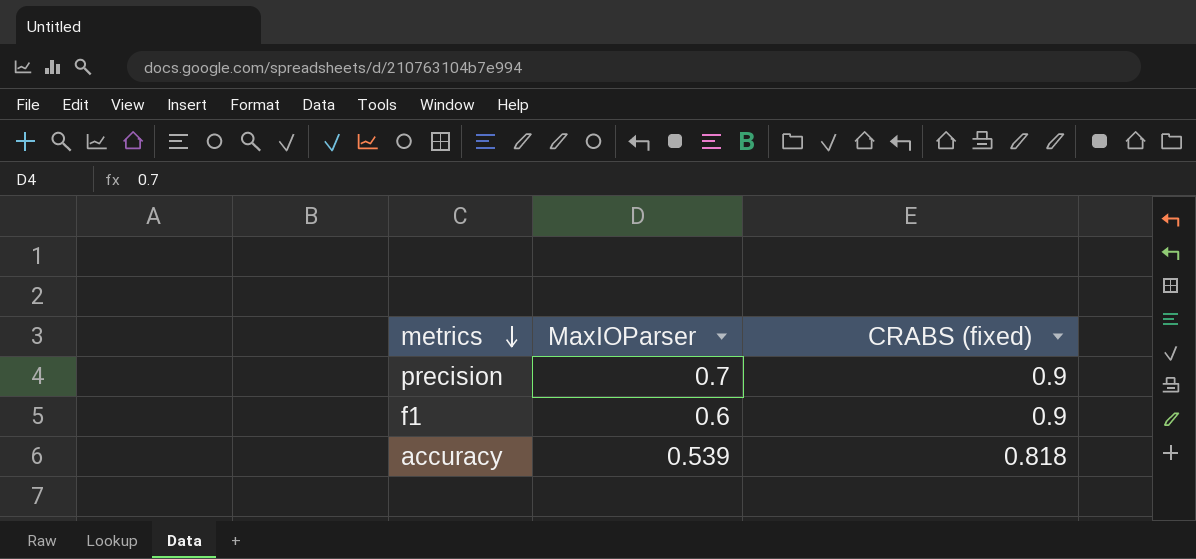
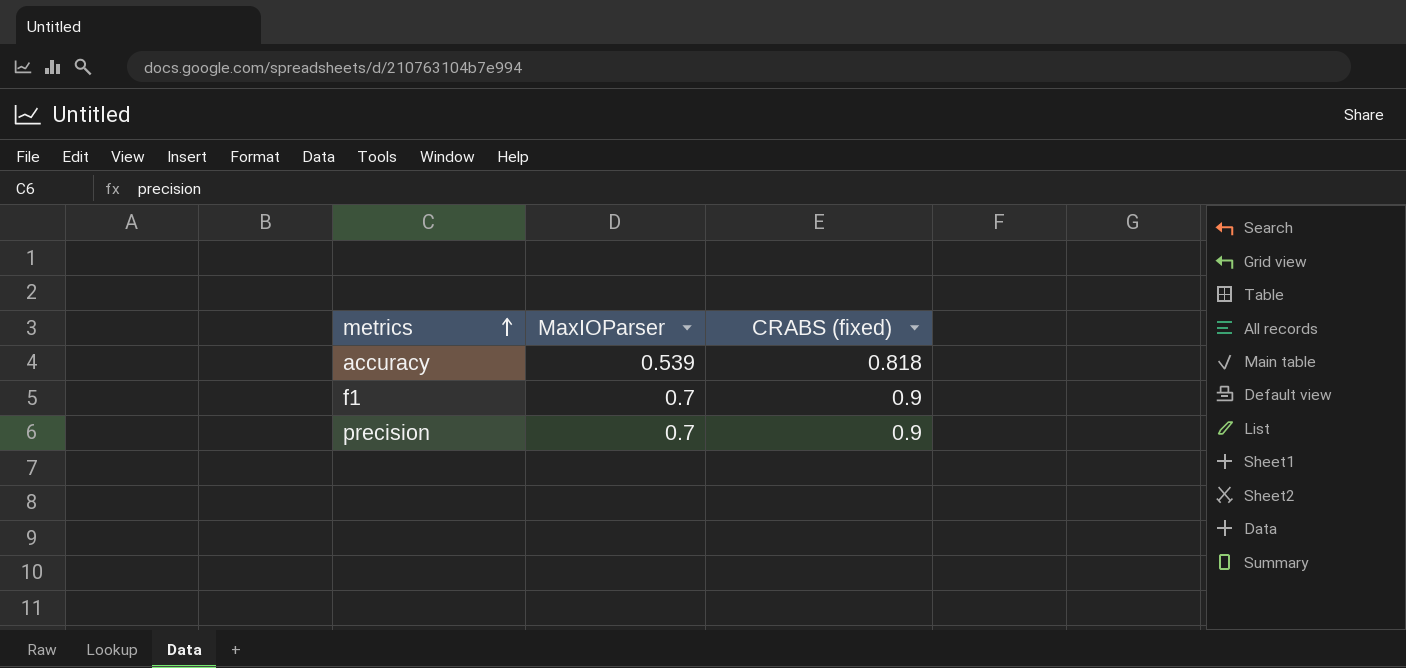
row order: metrics descending -> metrics ascending
f1 | MaxIOParser: 0.6 -> 0.7

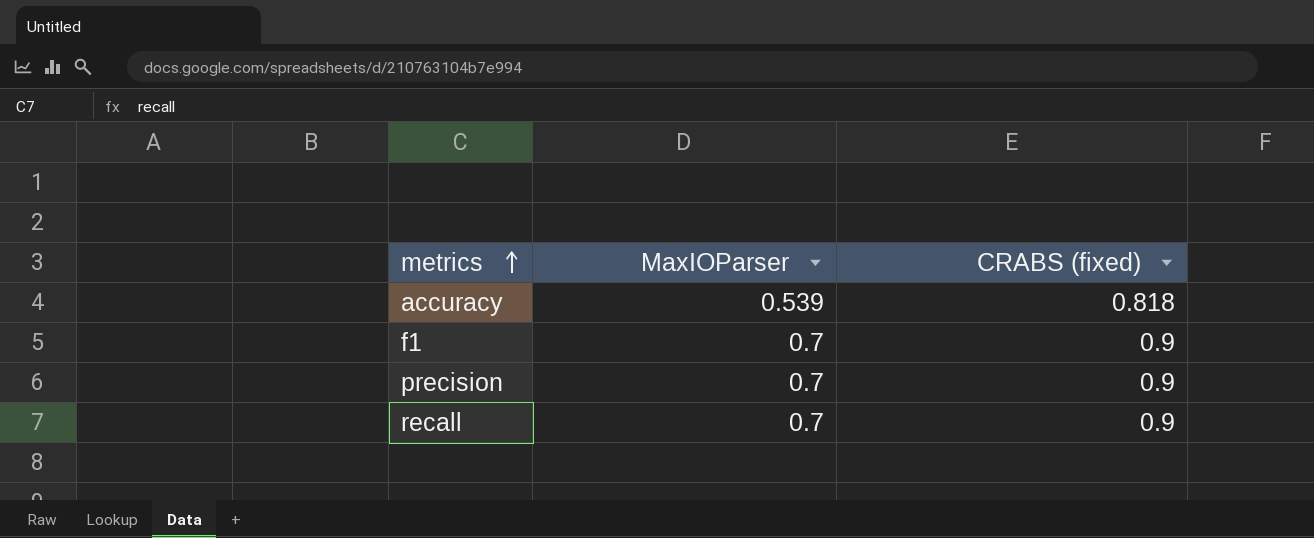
row recall: none -> 0.7 | 0.9

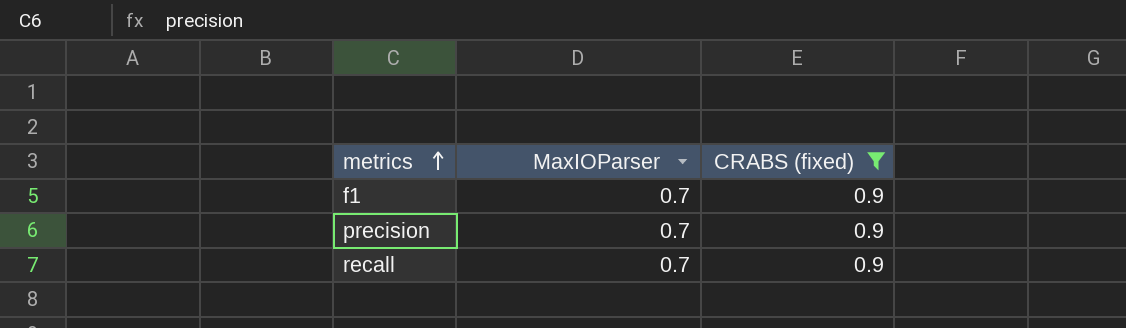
filter: none -> CRABS (fixed) = 0.9

